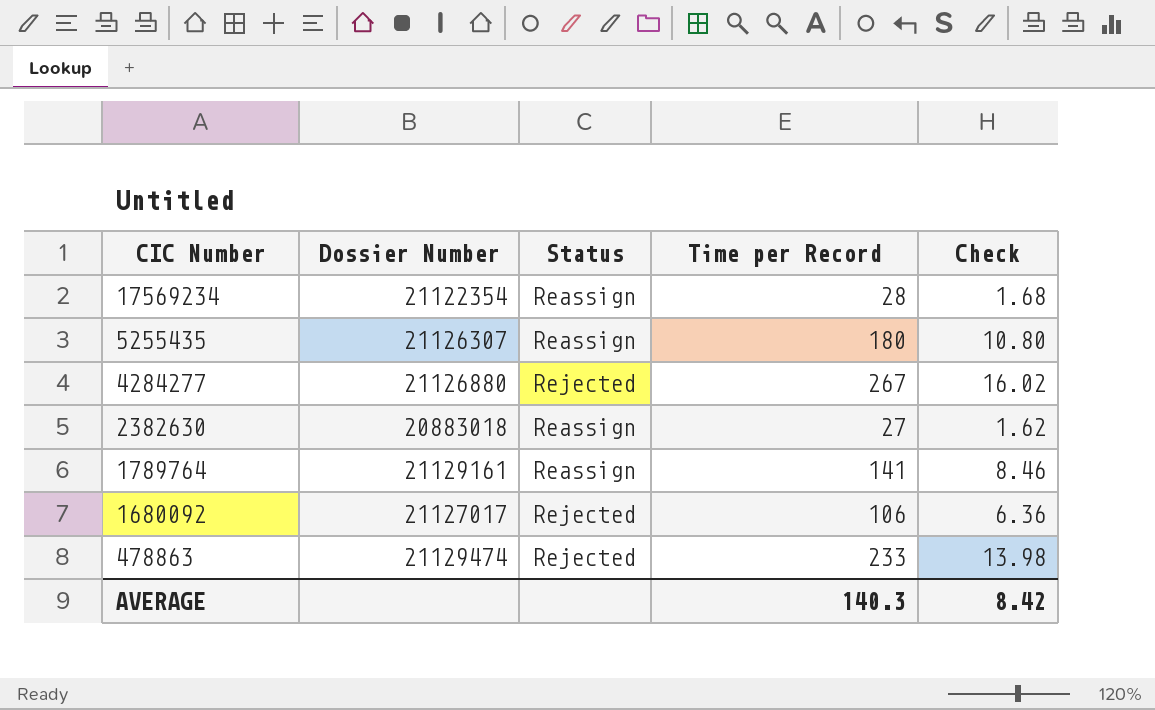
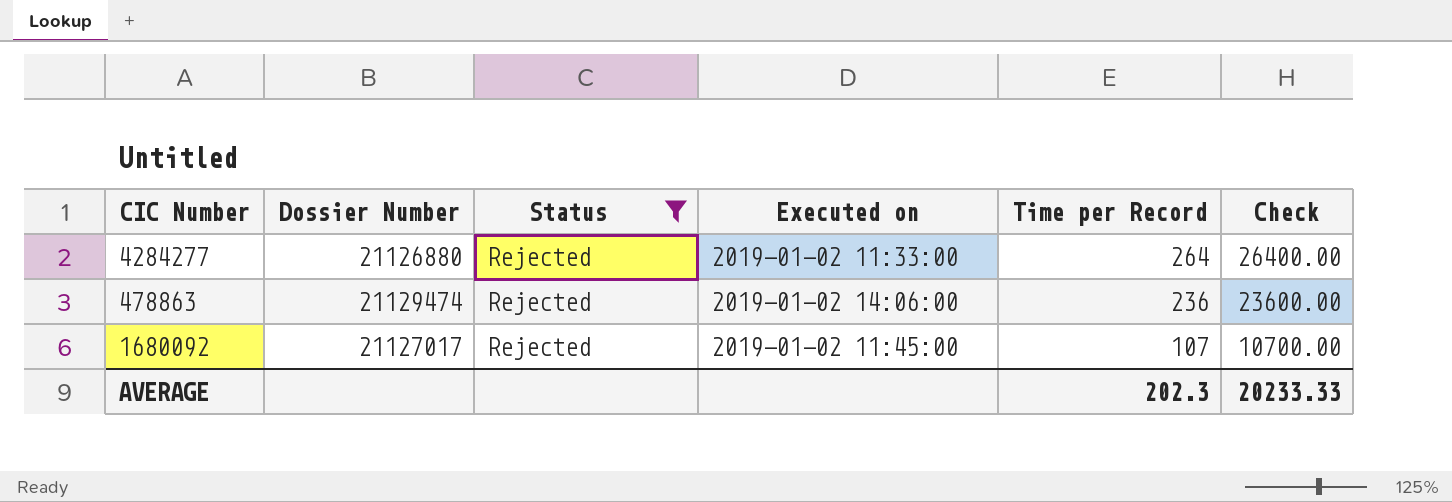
filter: none -> Status = Rejected
row order: CIC Number descending -> Time per Record descending
column Executed on | position: none -> 4
column Check | formula: [Time per Record] * 0.06 -> [Time per Record] * 100
4284277 | Time per Record: 267 -> 264
478863 | Time per Record: 233 -> 236
1680092 | Time per Record: 106 -> 107
AVERAGE | Time per Record: 140.3 -> 202.3
AVERAGE | Check: 8.42 -> 20233.33

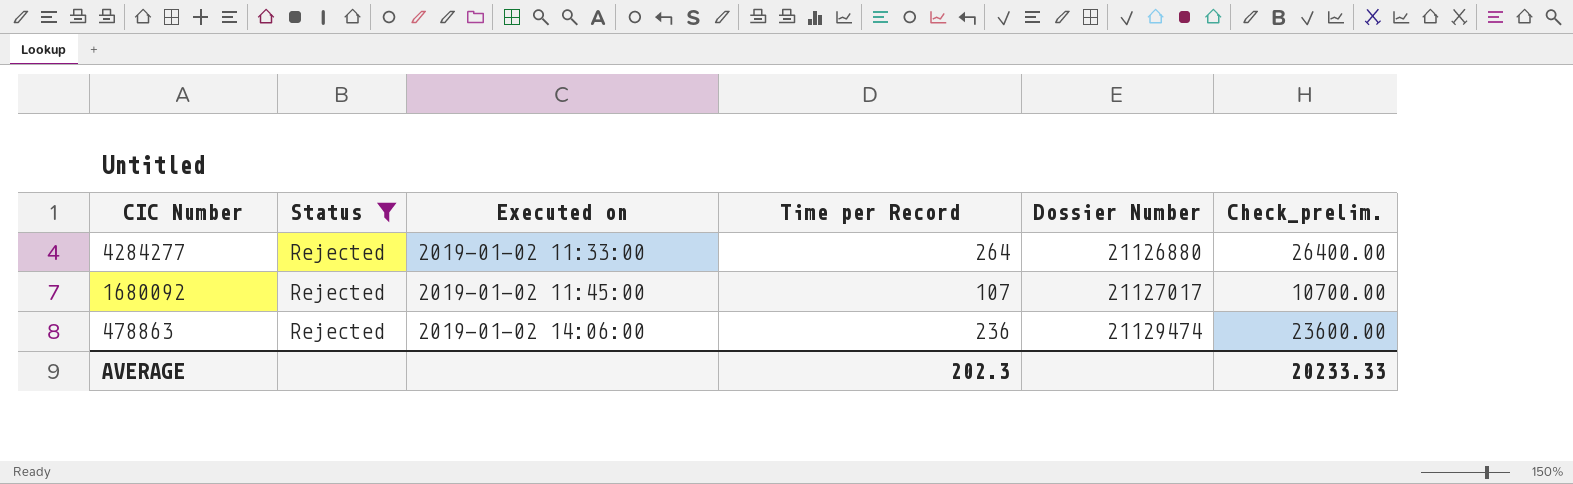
row order: Time per Record descending -> CIC Number descending
column Dossier Number | position: 2 -> 5
column name: Check -> Check_prelim.

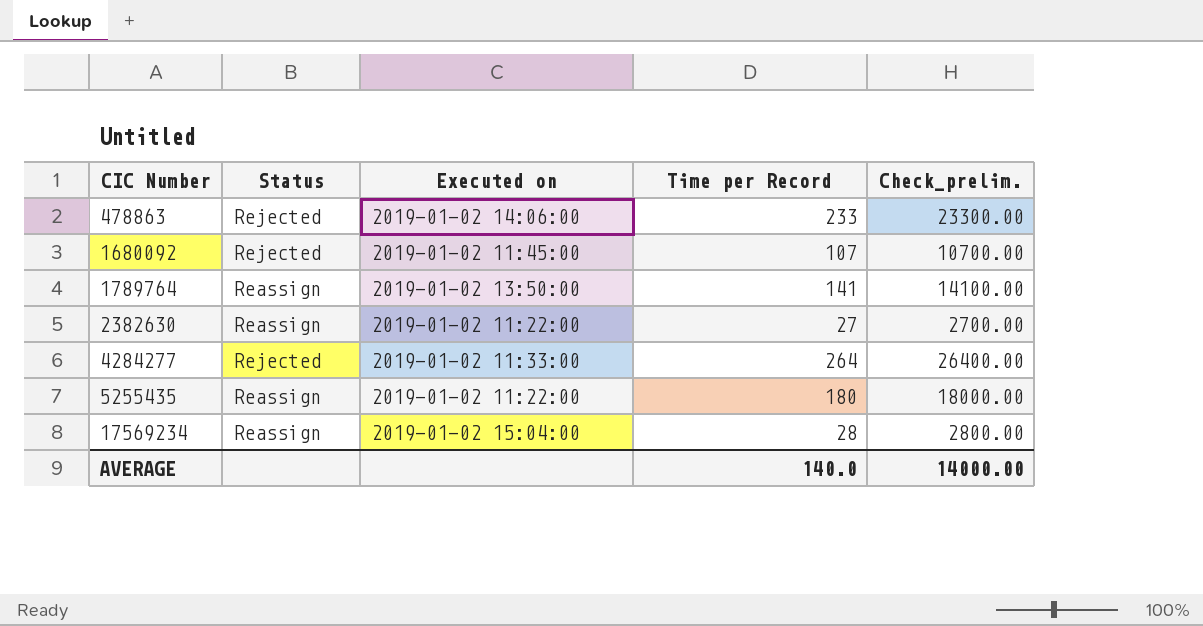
filter: Status = Rejected -> none
row order: CIC Number descending -> CIC Number ascending
column Dossier Number | position: 5 -> none
478863 | Time per Record: 236 -> 233
478863 | Check_prelim.: 23600.00 -> 23300.00
AVERAGE | Time per Record: 202.3 -> 140.0
AVERAGE | Check_prelim.: 20233.33 -> 14000.00

